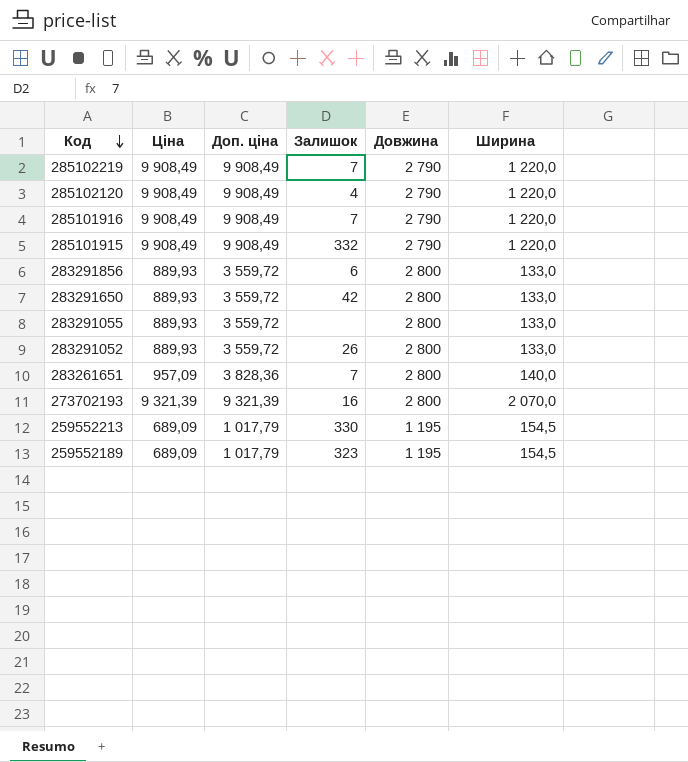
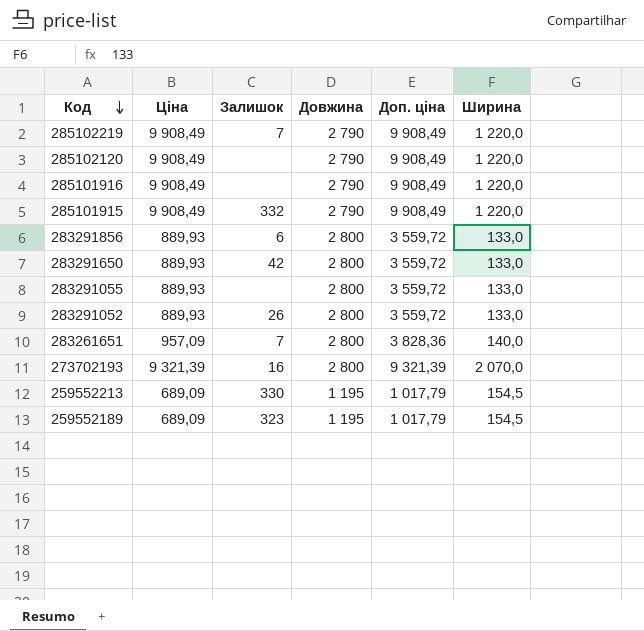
column Доп. ціна | position: 3 -> 5
285102120 | Залишок: 4 -> none
285101916 | Залишок: 7 -> none

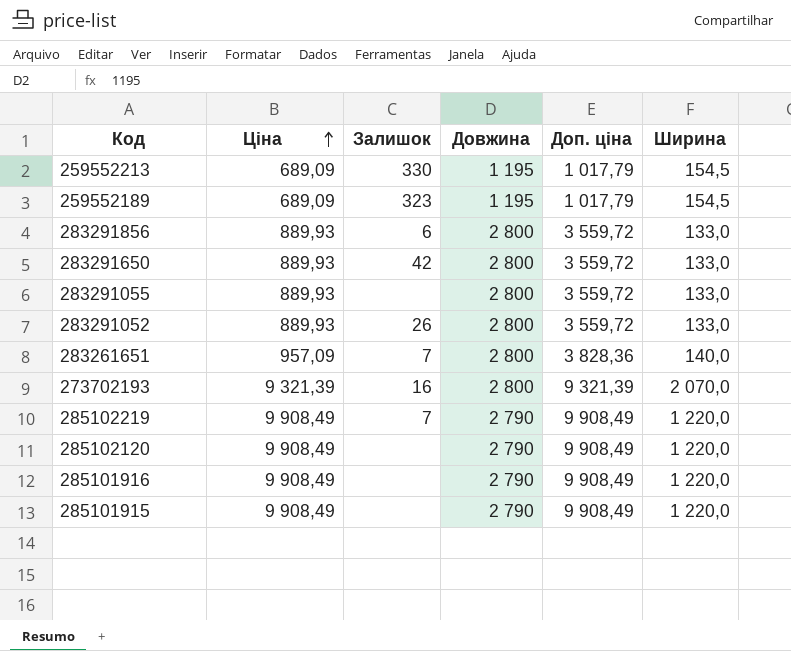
row order: Код descending -> Ціна ascending
285101915 | Залишок: 332 -> none

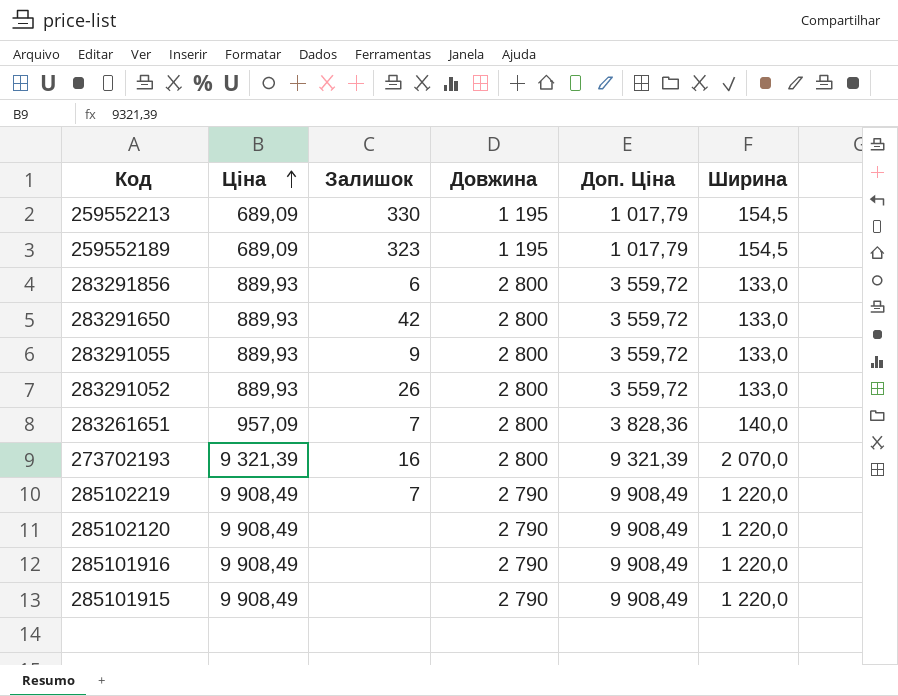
column name: Доп. ціна -> Доп. Ціна
283291055 | Залишок: none -> 9

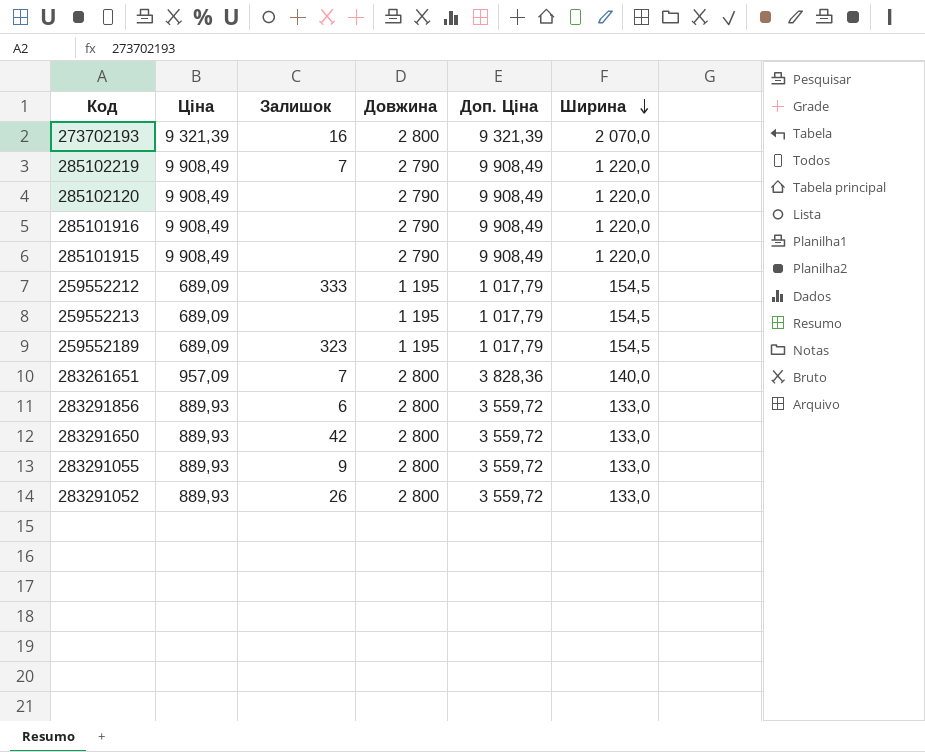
row order: Ціна ascending -> Ширина descending
row 259552212: none -> 689,09 | 333 | 1 195 | 1 017,79 | 154,5
259552213 | Залишок: 330 -> none

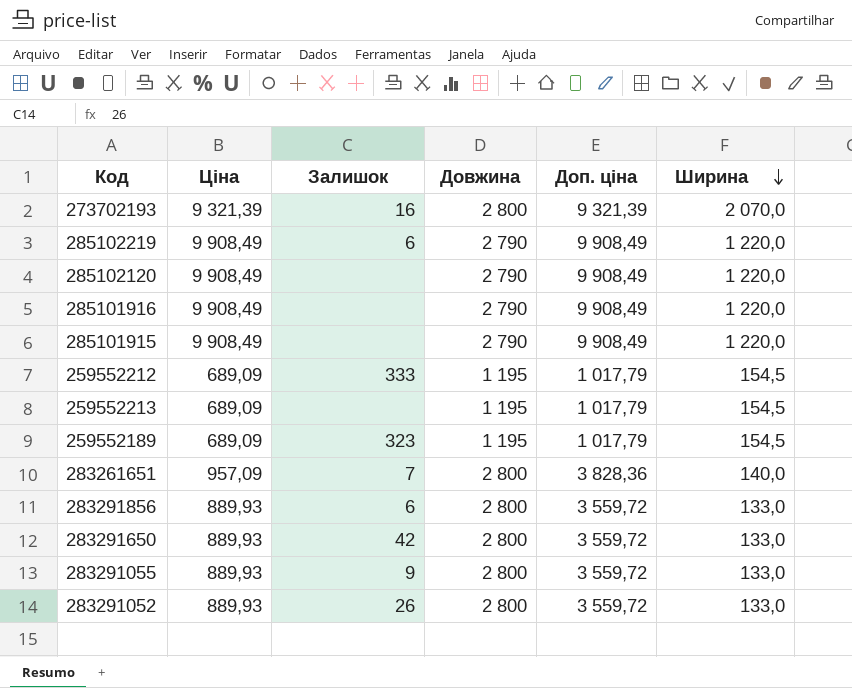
column name: Доп. Ціна -> Доп. ціна
285102219 | Залишок: 7 -> 6

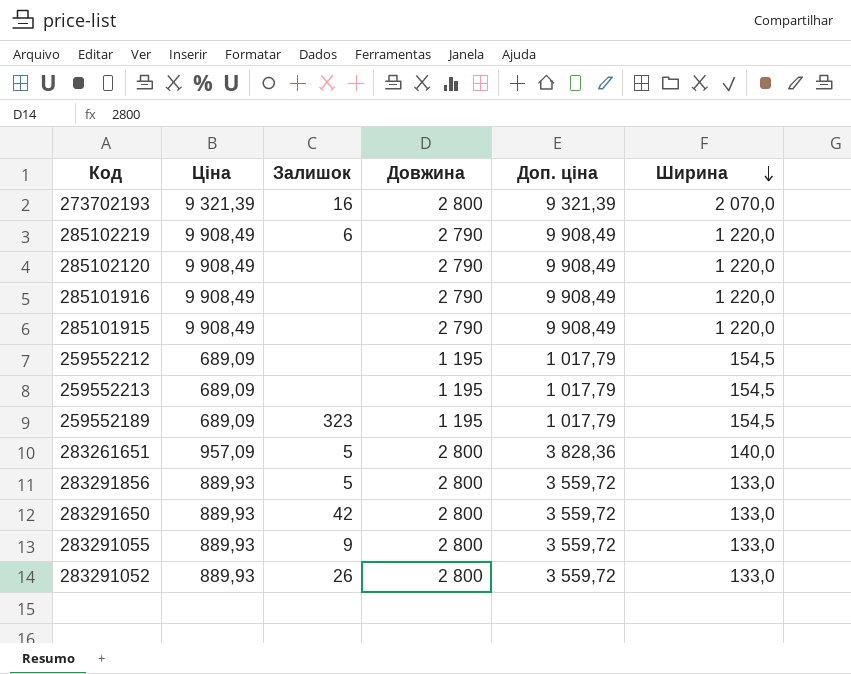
259552212 | Залишок: 333 -> none
283261651 | Залишок: 7 -> 5
283291856 | Залишок: 6 -> 5

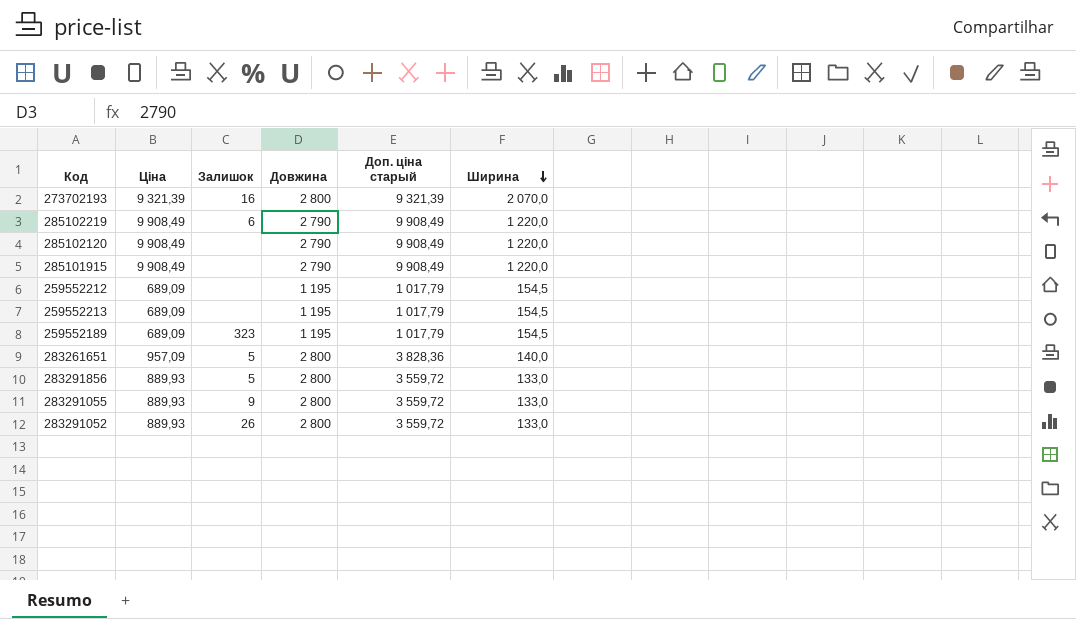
column name: Доп. ціна -> Доп. ціна старый
row 285101916: 9 908,49 | none | 2 790 | 9 908,49 | 1 220,0 -> none
row 283291650: 889,93 | 42 | 2 800 | 3 559,72 | 133,0 -> none

